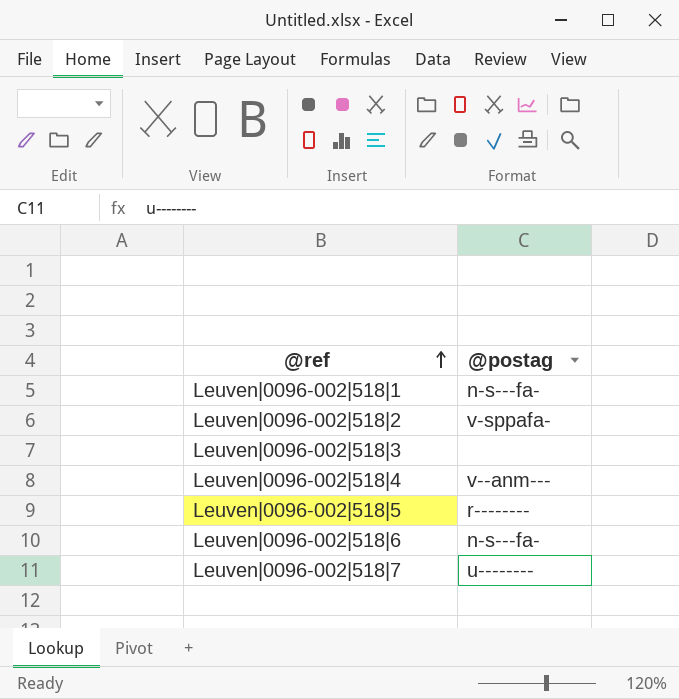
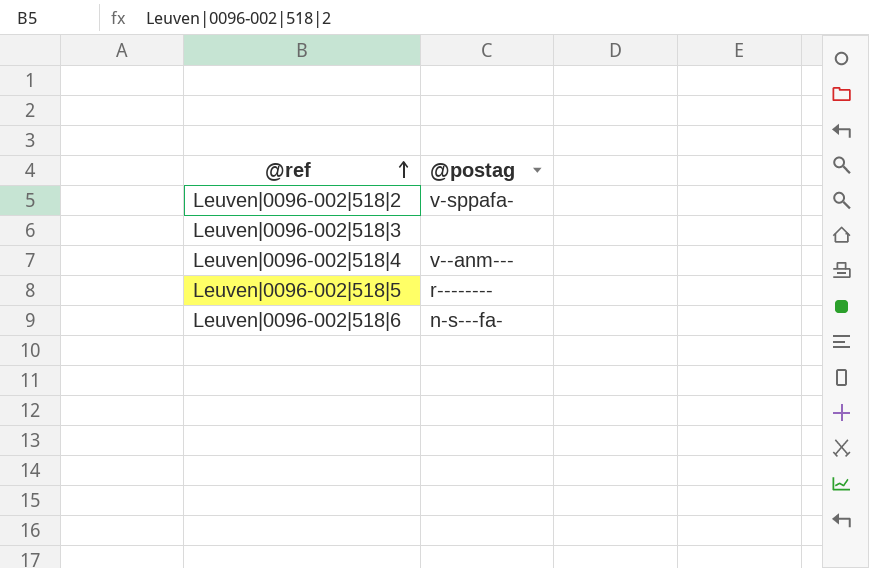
row Leuven|0096-002|518|1: n-s---fa- -> none
row Leuven|0096-002|518|7: u-------- -> none

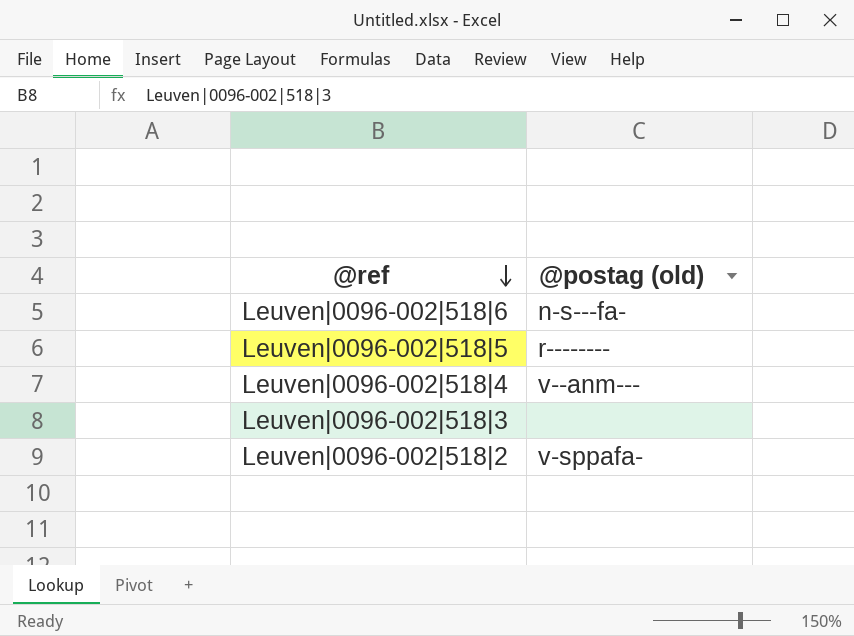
row order: @ref ascending -> @ref descending
column name: @postag -> @postag (old)

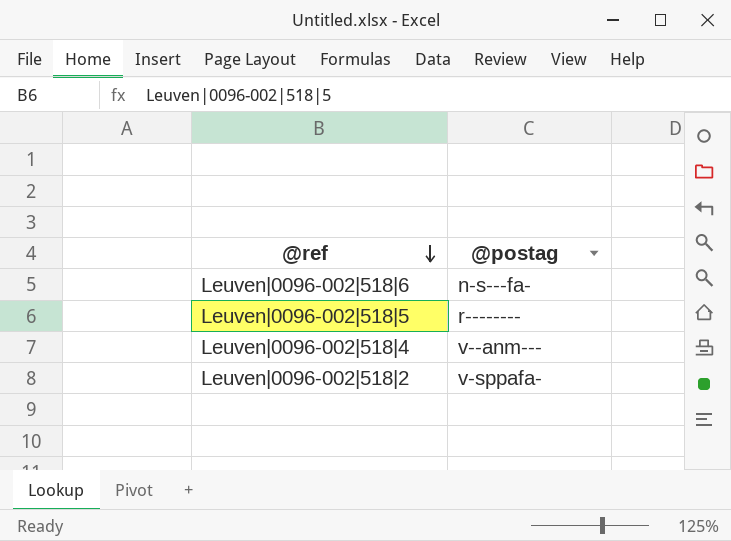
column name: @postag (old) -> @postag
row Leuven|0096-002|518|3: none -> none

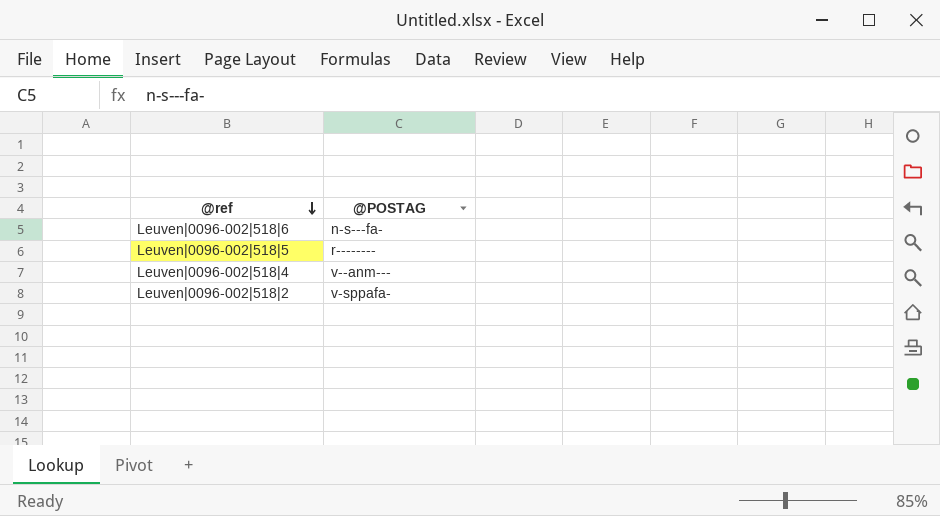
column name: @postag -> @POSTAG

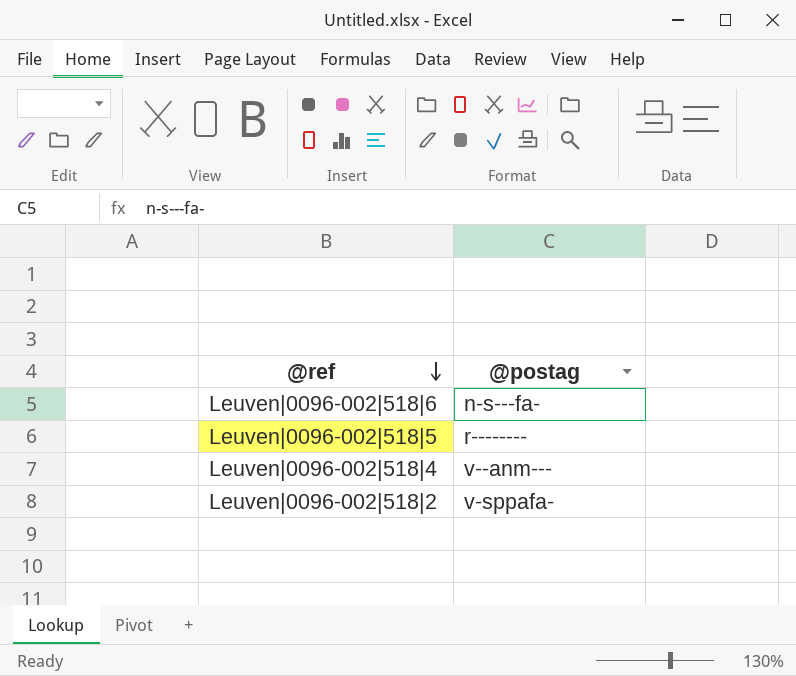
column name: @POSTAG -> @postag

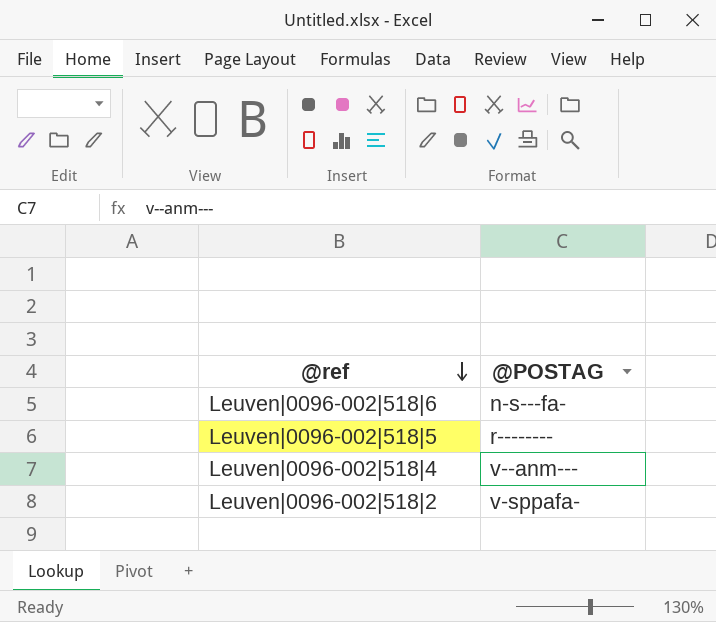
column name: @postag -> @POSTAG

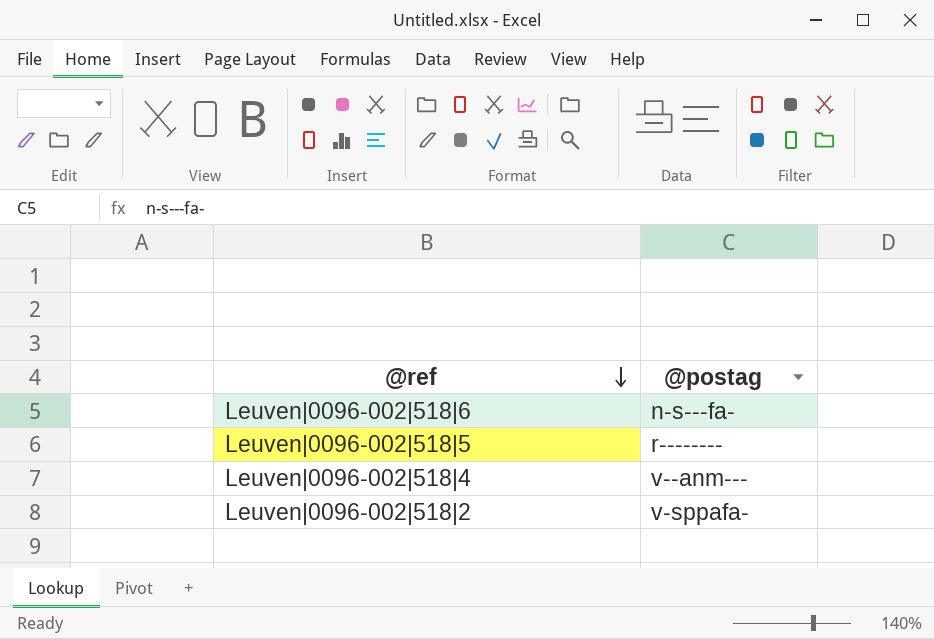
column name: @POSTAG -> @postag

